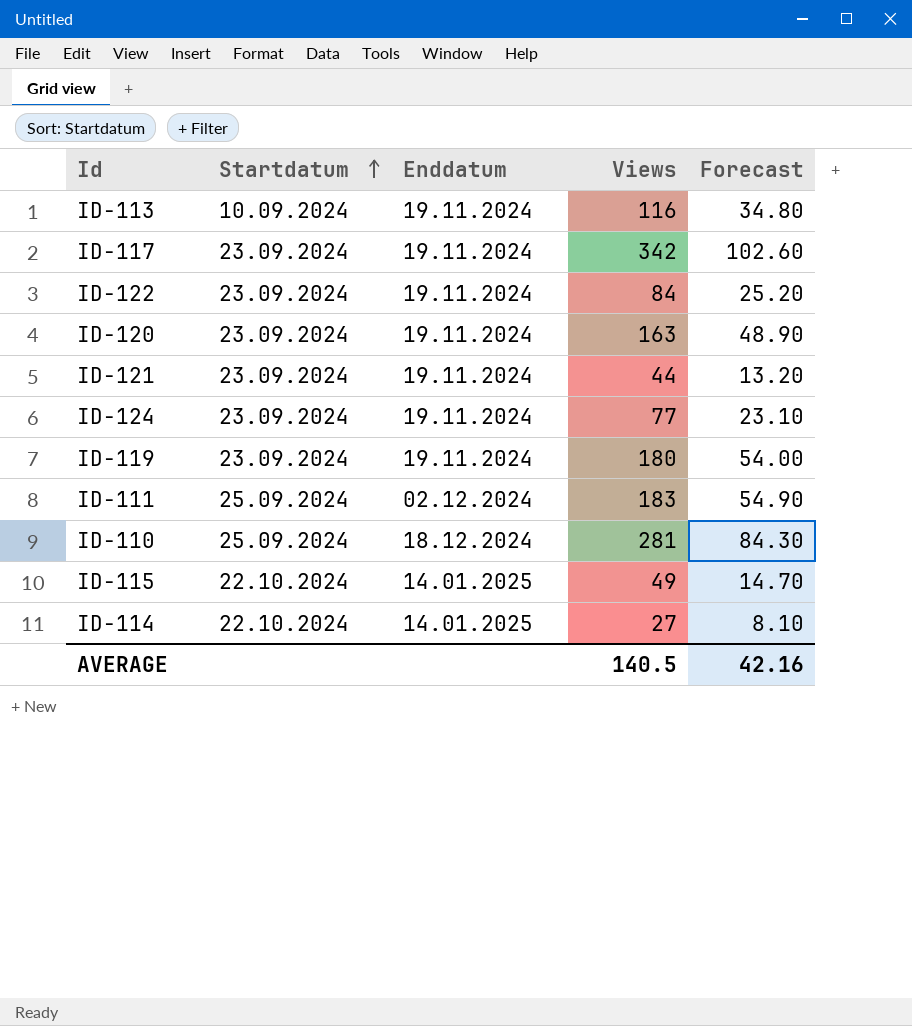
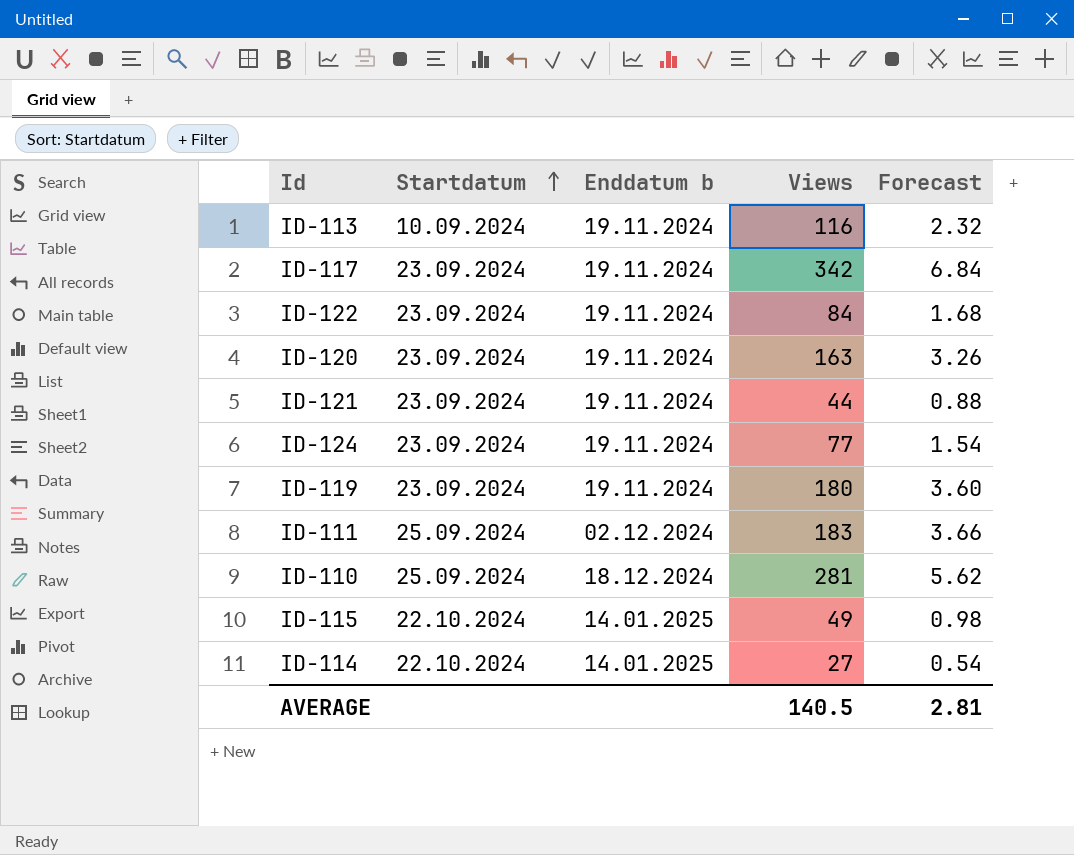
column name: Enddatum -> Enddatum b
column Forecast | formula: [Views] * 0.3 -> [Views] * 0.02
AVERAGE | Forecast: 42.16 -> 2.81

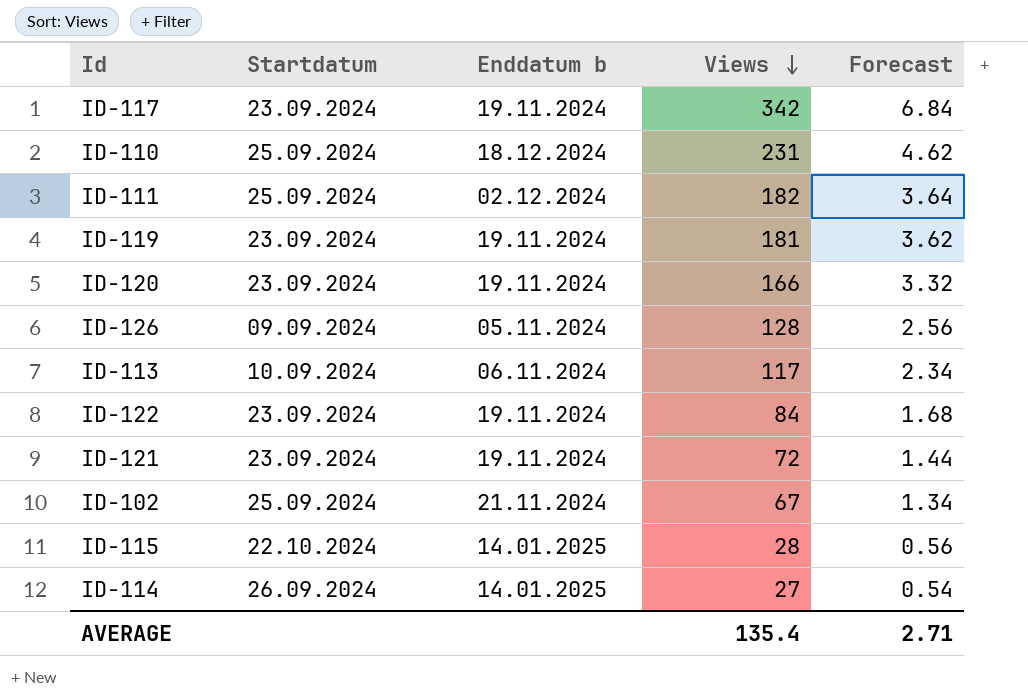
row order: Startdatum ascending -> Views descending
row ID-124: 23.09.2024 | 19.11.2024 | 77 | 1.54 -> none
ID-110 | Views: 281 -> 231
ID-110 | Forecast: 5.62 -> 4.62
ID-111 | Views: 183 -> 182
ID-111 | Forecast: 3.66 -> 3.64
ID-119 | Views: 180 -> 181
ID-119 | Forecast: 3.60 -> 3.62
ID-120 | Views: 163 -> 166
ID-120 | Forecast: 3.26 -> 3.32
row ID-126: none -> 09.09.2024 | 05.11.2024 | 128 | 2.56
ID-113 | Enddatum b: 19.11.2024 -> 06.11.2024
ID-113 | Views: 116 -> 117
ID-113 | Forecast: 2.32 -> 2.34
ID-121 | Views: 44 -> 72
ID-121 | Forecast: 0.88 -> 1.44
row ID-102: none -> 25.09.2024 | 21.11.2024 | 67 | 1.34
ID-115 | Views: 49 -> 28
ID-115 | Forecast: 0.98 -> 0.56
ID-114 | Startdatum: 22.10.2024 -> 26.09.2024
AVERAGE | Views: 140.5 -> 135.4
AVERAGE | Forecast: 2.81 -> 2.71

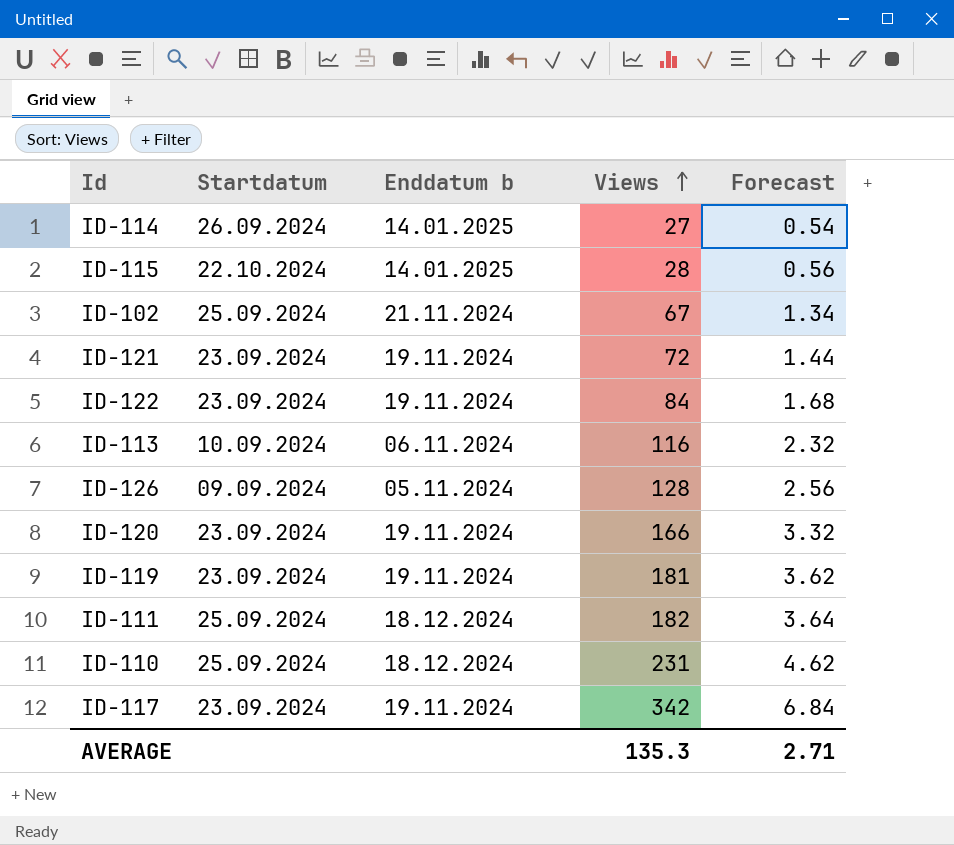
row order: Views descending -> Views ascending
ID-113 | Views: 117 -> 116
ID-113 | Forecast: 2.34 -> 2.32
ID-111 | Enddatum b: 02.12.2024 -> 18.12.2024
AVERAGE | Views: 135.4 -> 135.3

